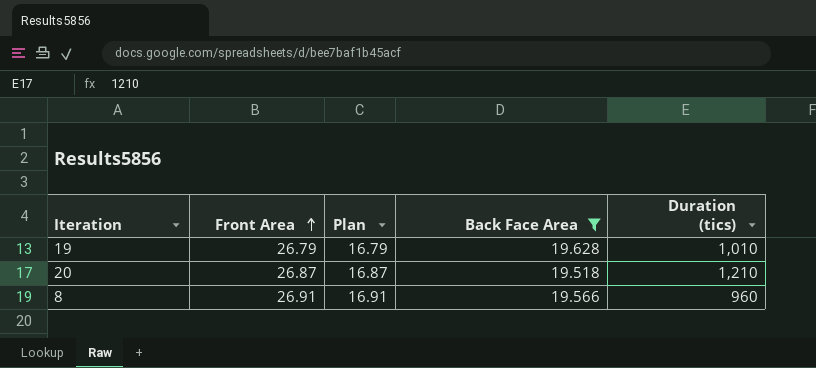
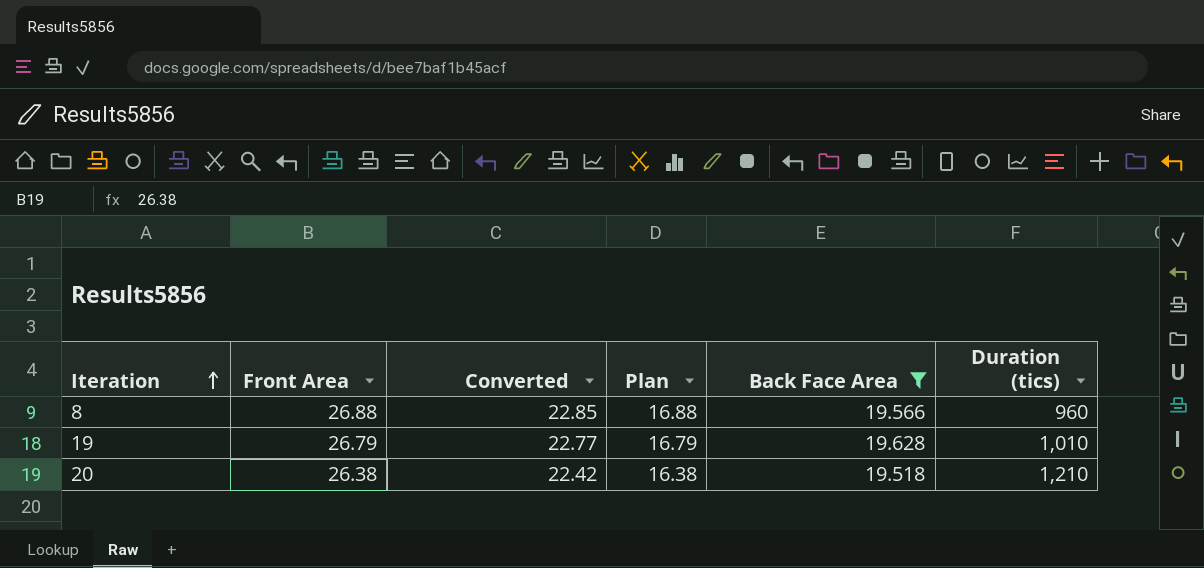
row order: Front Area ascending -> Iteration ascending
column Converted | formula: none -> [Front Area] * 0.85
8 | Front Area: 26.91 -> 26.88
8 | Plan: 16.91 -> 16.88
20 | Front Area: 26.87 -> 26.38
20 | Plan: 16.87 -> 16.38

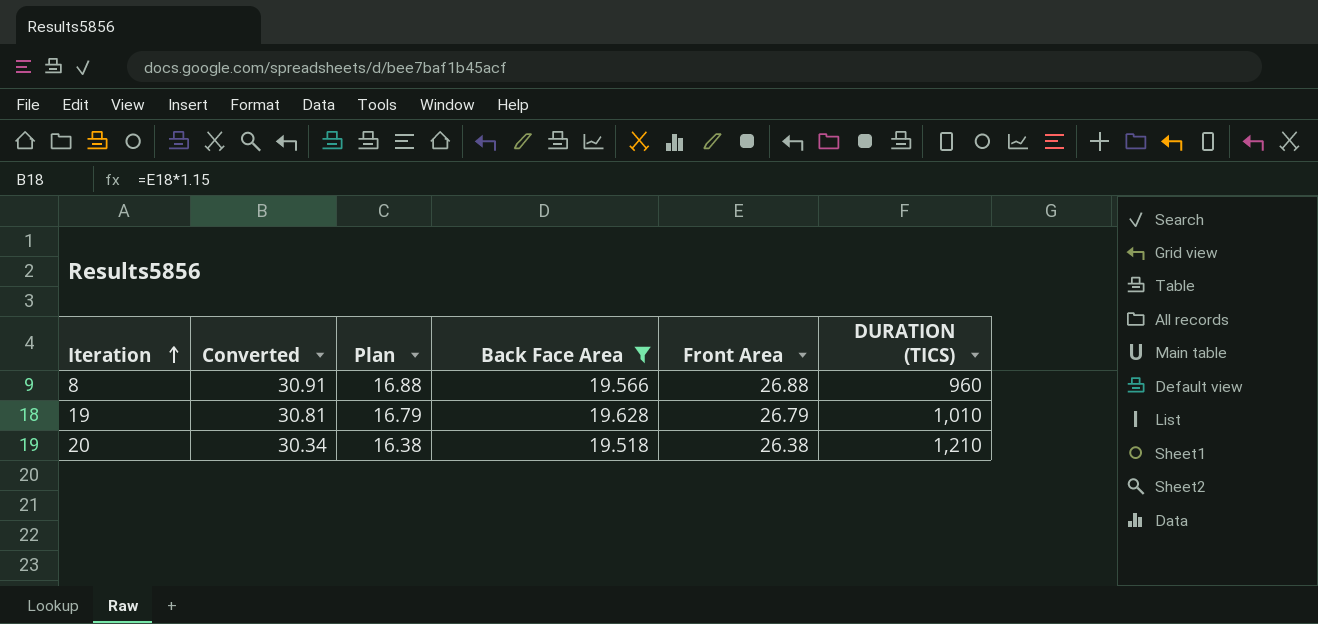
column Converted | formula: [Front Area] * 0.85 -> [Front Area] * 1.15
column Front Area | position: 2 -> 5
column name: Duration (tics) -> DURATION (TICS)

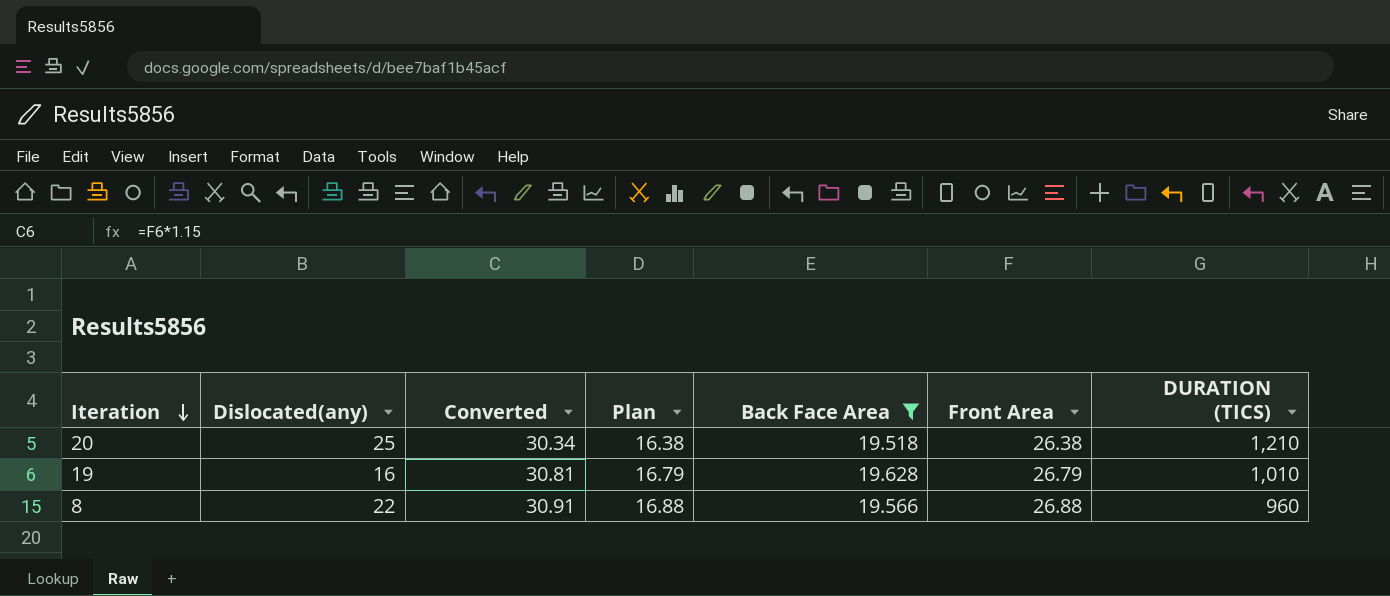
row order: Iteration ascending -> Iteration descending
column Dislocated(any) | position: none -> 2

